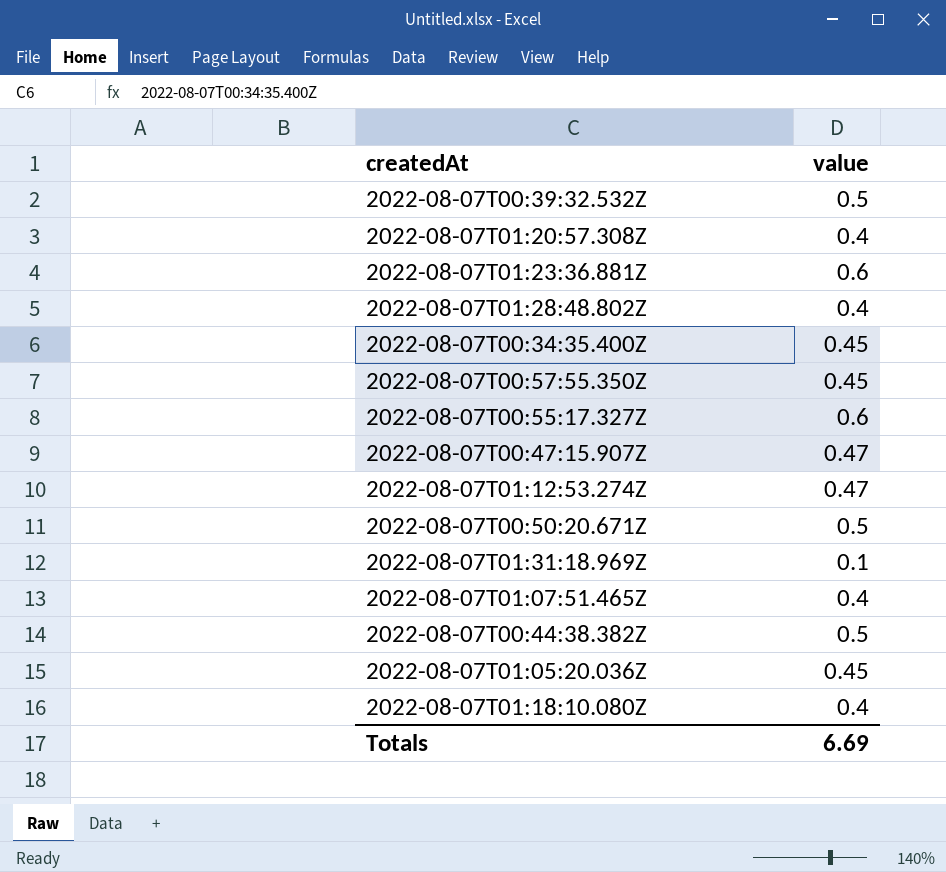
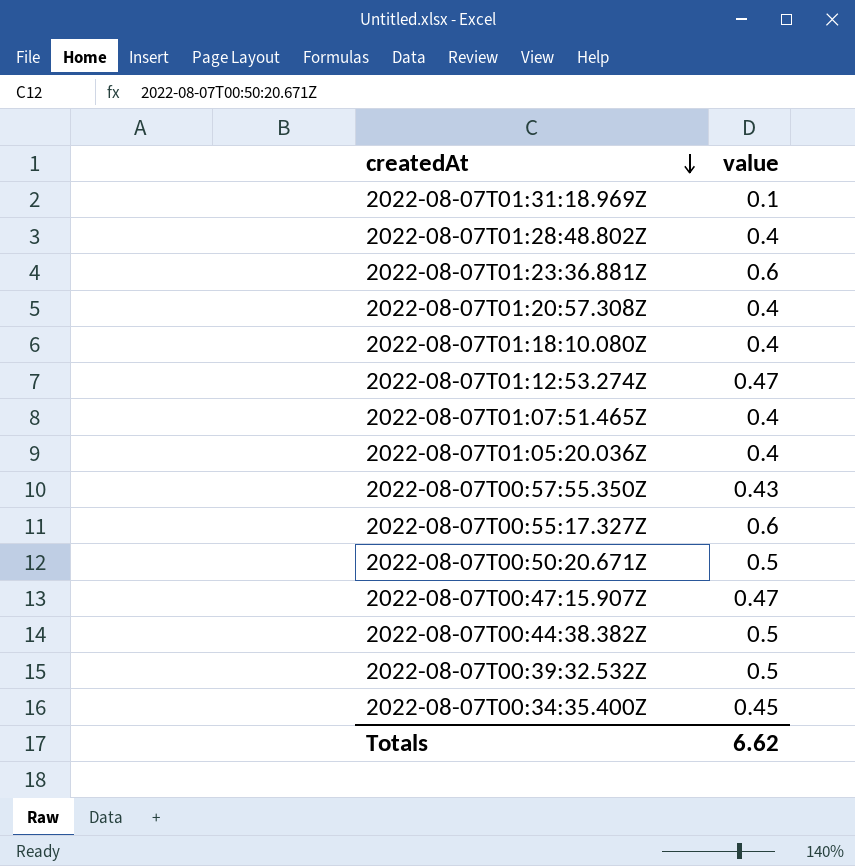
row order: none -> createdAt descending
2022-08-07T01:05:20.036Z | value: 0.45 -> 0.4
2022-08-07T00:57:55.350Z | value: 0.45 -> 0.43
Totals | value: 6.69 -> 6.62

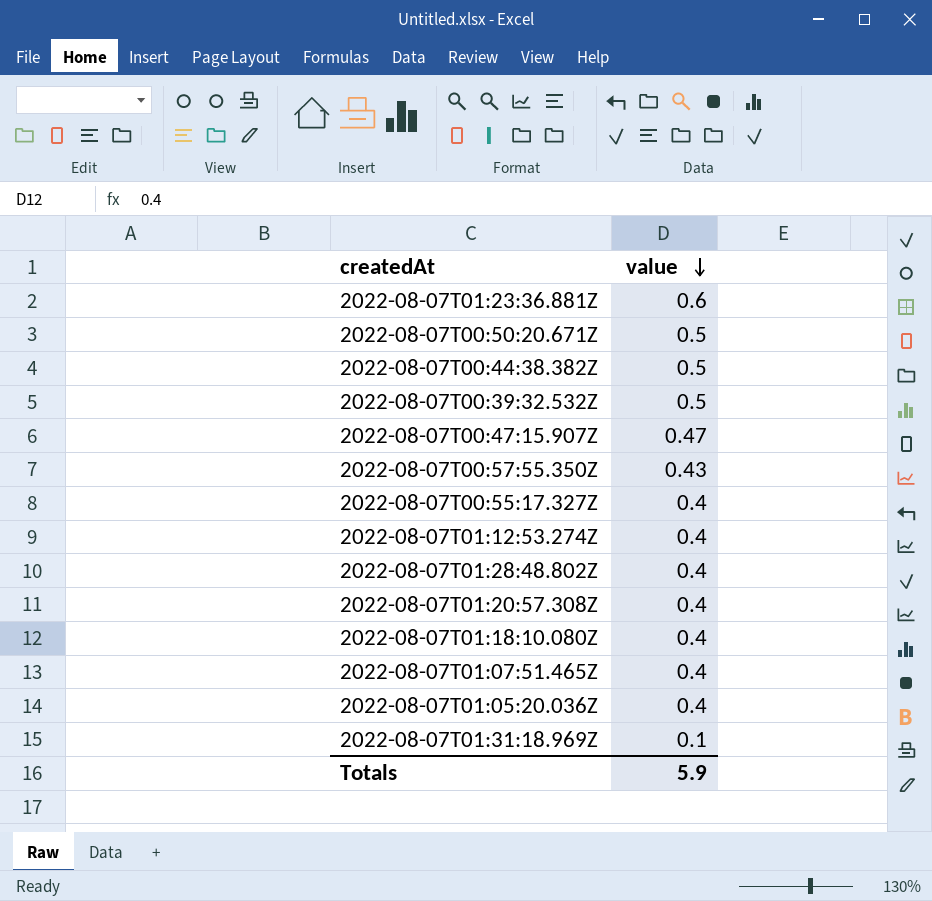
row order: createdAt descending -> value descending
row 2022-08-07T00:34:35.400Z: 0.45 -> none
2022-08-07T00:55:17.327Z | value: 0.6 -> 0.4
2022-08-07T01:12:53.274Z | value: 0.47 -> 0.4
Totals | value: 6.62 -> 5.9

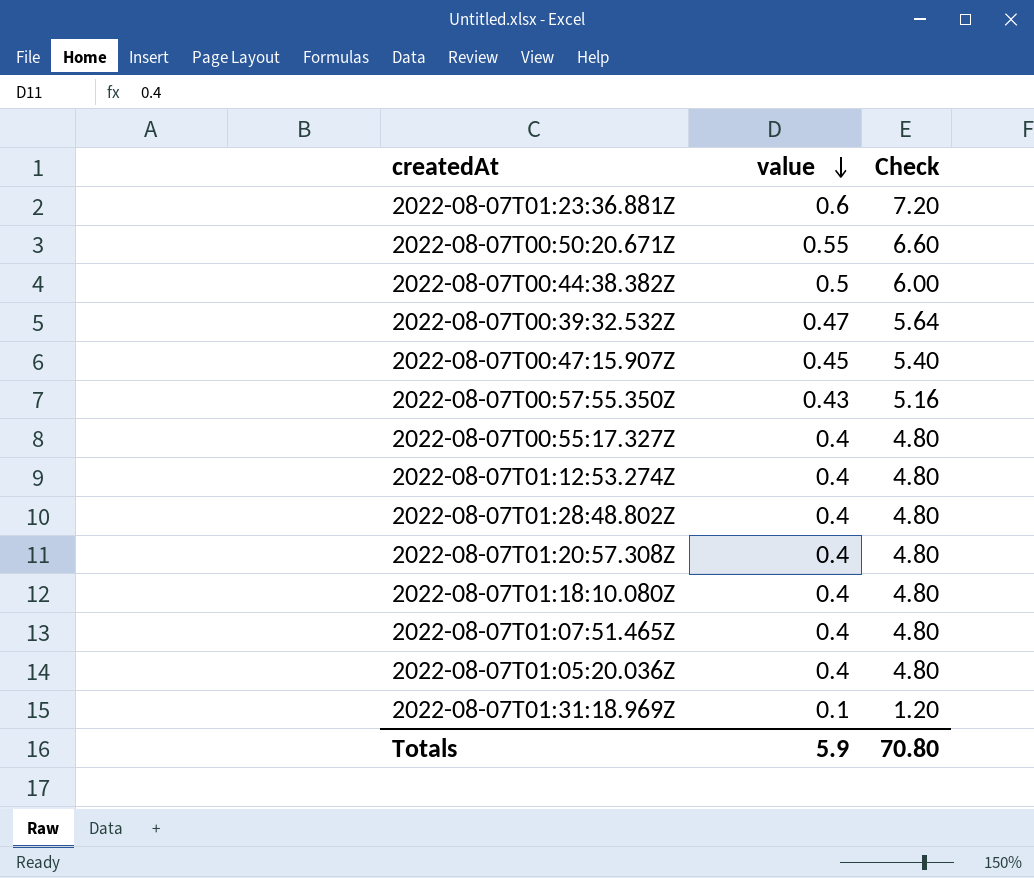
column Check | formula: none -> [value] * 12
2022-08-07T00:50:20.671Z | value: 0.5 -> 0.55
2022-08-07T00:39:32.532Z | value: 0.5 -> 0.47
2022-08-07T00:47:15.907Z | value: 0.47 -> 0.45

